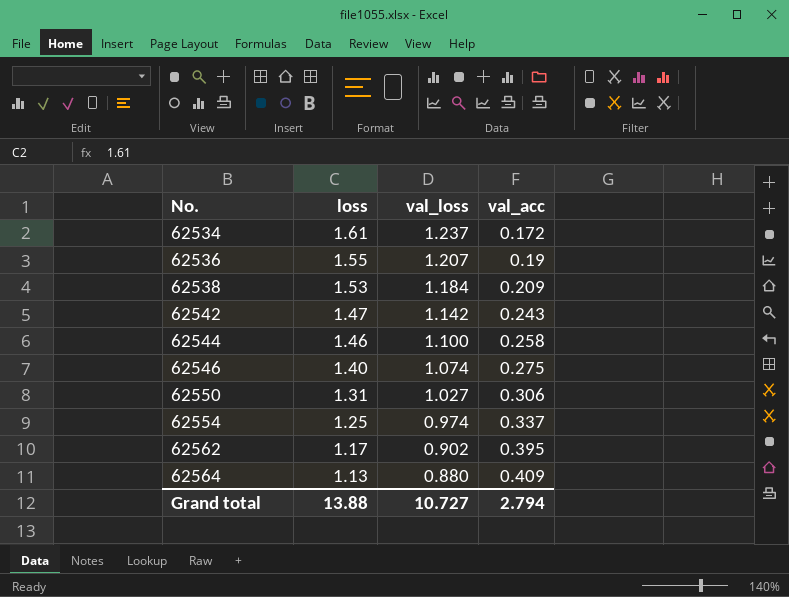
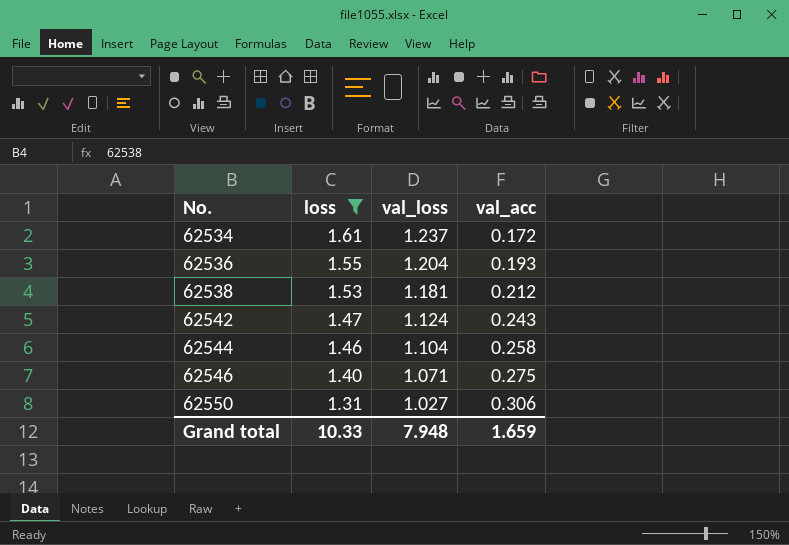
filter: none -> loss >= 1.31
62536 | val_loss: 1.207 -> 1.204
62536 | val_acc: 0.19 -> 0.193
62538 | val_loss: 1.184 -> 1.181
62538 | val_acc: 0.209 -> 0.212
62542 | val_loss: 1.142 -> 1.124
62544 | val_loss: 1.100 -> 1.104
62546 | val_loss: 1.074 -> 1.071
Grand total | loss: 13.88 -> 10.33
Grand total | val_loss: 10.727 -> 7.948
Grand total | val_acc: 2.794 -> 1.659

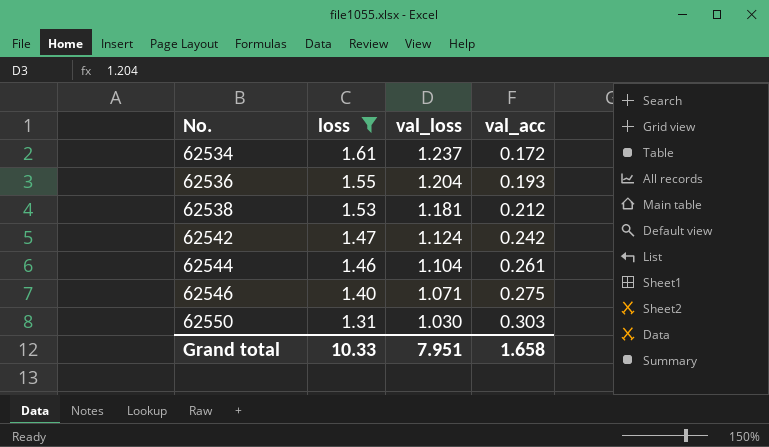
62542 | val_acc: 0.243 -> 0.242
62544 | val_acc: 0.258 -> 0.261
62550 | val_loss: 1.027 -> 1.030
62550 | val_acc: 0.306 -> 0.303
Grand total | val_loss: 7.948 -> 7.951
Grand total | val_acc: 1.659 -> 1.658

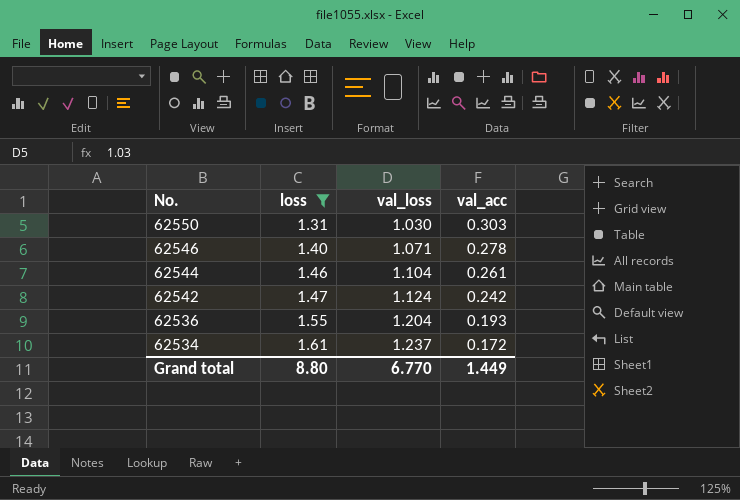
row order: No. ascending -> No. descending
row 62538: 1.53 | 1.181 | 0.212 -> none
62546 | val_acc: 0.275 -> 0.278
Grand total | loss: 10.33 -> 8.80
Grand total | val_loss: 7.951 -> 6.770
Grand total | val_acc: 1.658 -> 1.449

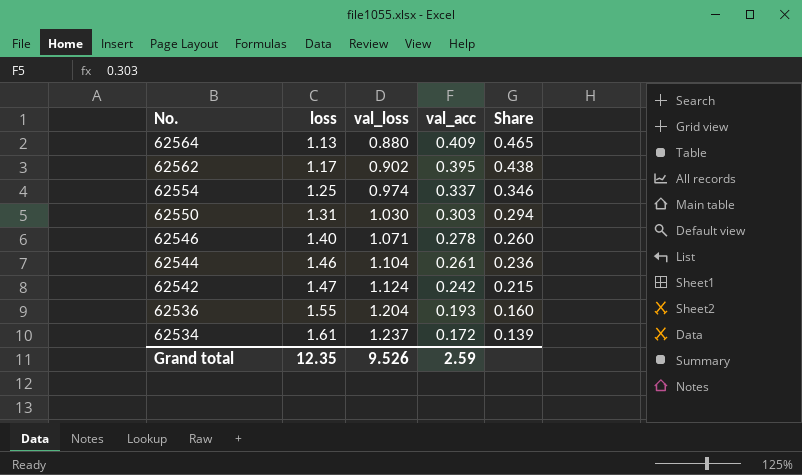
filter: loss >= 1.31 -> none
column Share | formula: none -> [val_acc] / [val_loss]
Grand total | loss: 8.80 -> 12.35
Grand total | val_loss: 6.770 -> 9.526
Grand total | val_acc: 1.449 -> 2.59

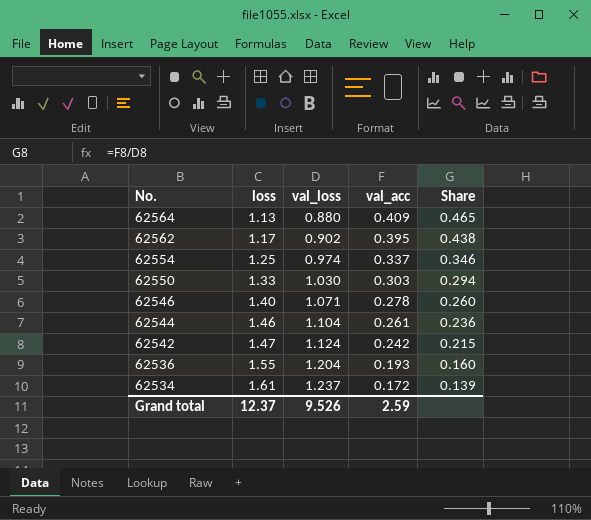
62550 | loss: 1.31 -> 1.33
Grand total | loss: 12.35 -> 12.37

